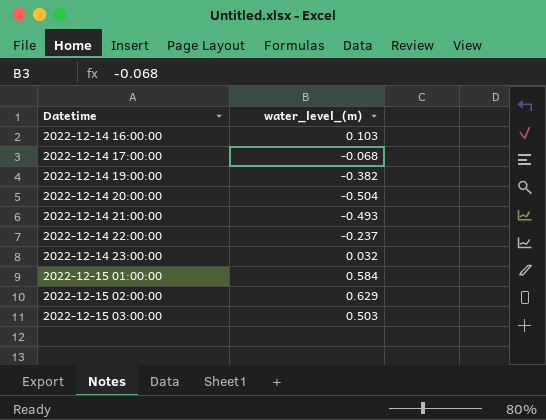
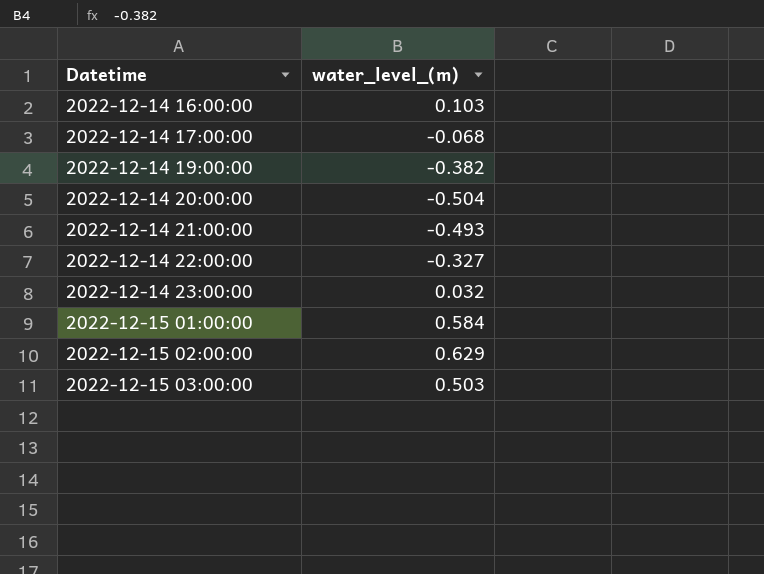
2022-12-14 22:00:00 | water_level_(m): -0.237 -> -0.327

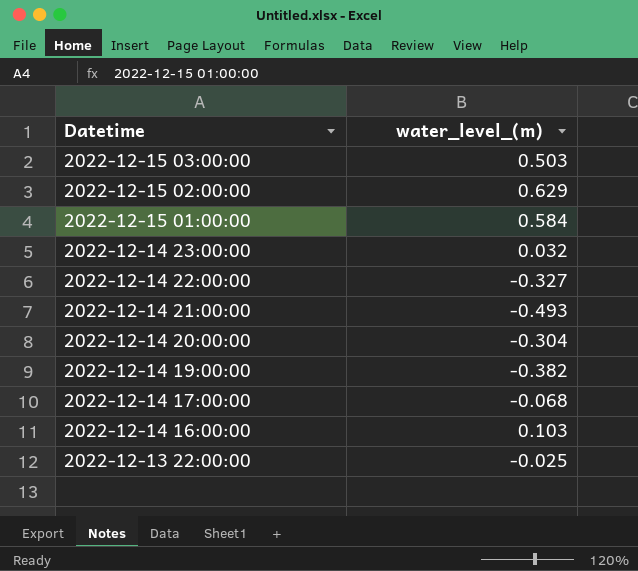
row order: Datetime ascending -> Datetime descending
2022-12-14 20:00:00 | water_level_(m): -0.504 -> -0.304
row 2022-12-13 22:00:00: none -> -0.025

